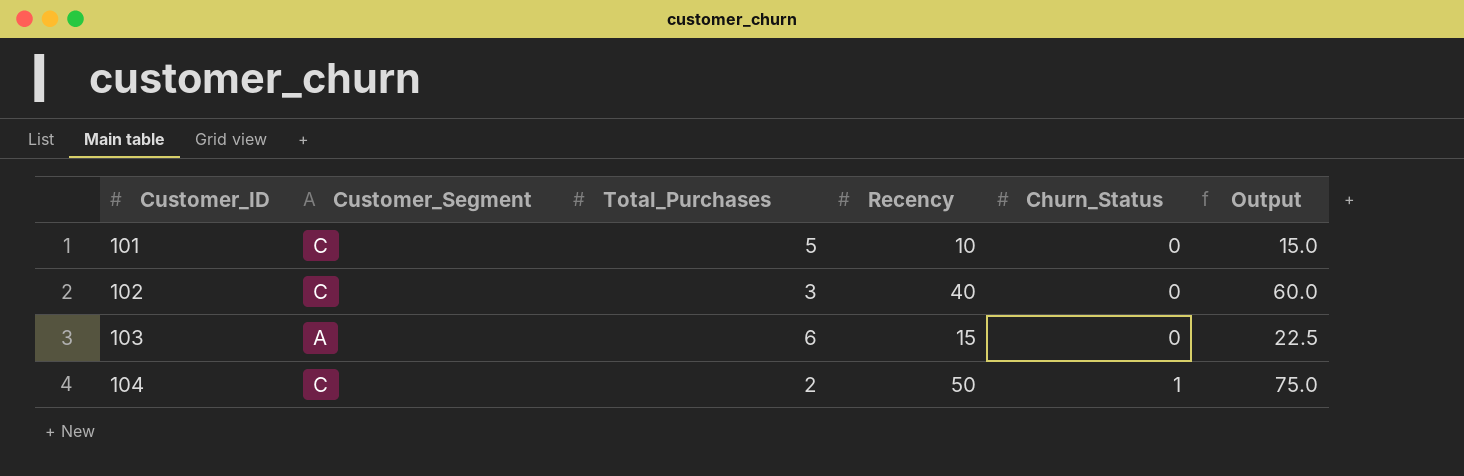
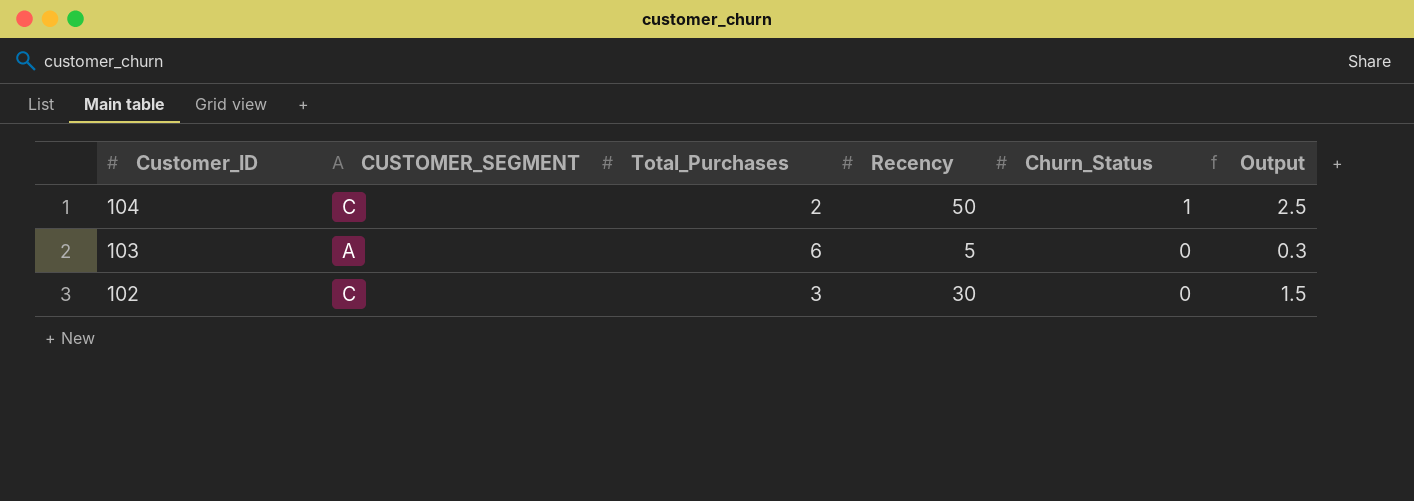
row order: Customer_ID ascending -> Customer_ID descending
column name: Customer_Segment -> CUSTOMER_SEGMENT
column Output | formula: [Recency] * 1.5 -> [Recency] * 0.05
row 101: C | 5 | 10 | 0 | 15.0 -> none
103 | Recency: 15 -> 5
102 | Recency: 40 -> 30

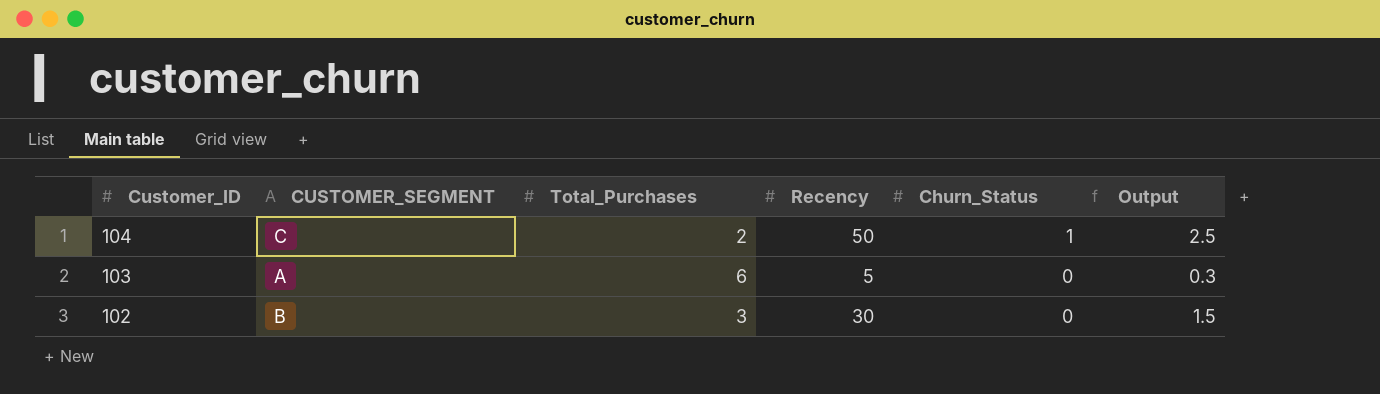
102 | CUSTOMER_SEGMENT: C -> B

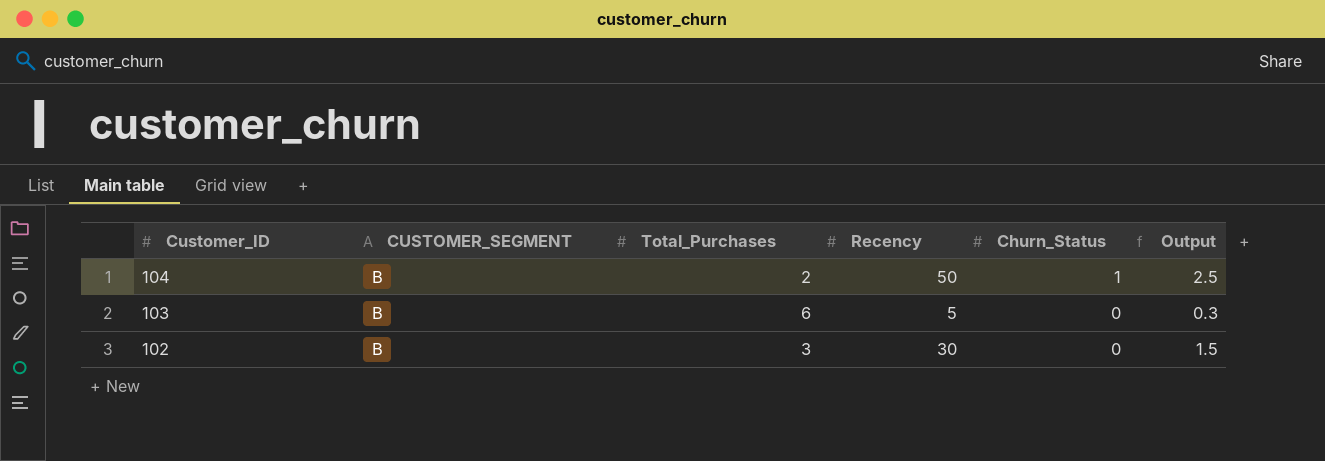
104 | CUSTOMER_SEGMENT: C -> B
103 | CUSTOMER_SEGMENT: A -> B

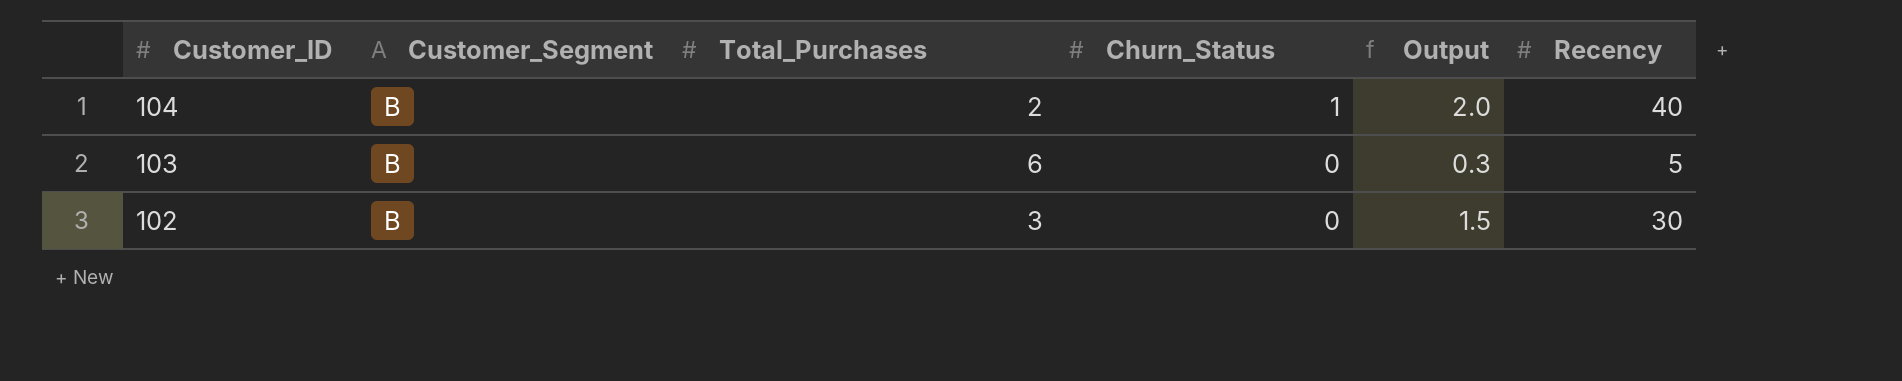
column name: CUSTOMER_SEGMENT -> Customer_Segment
column Recency | position: 4 -> 6
104 | Output: 2.5 -> 2.0
104 | Recency: 50 -> 40

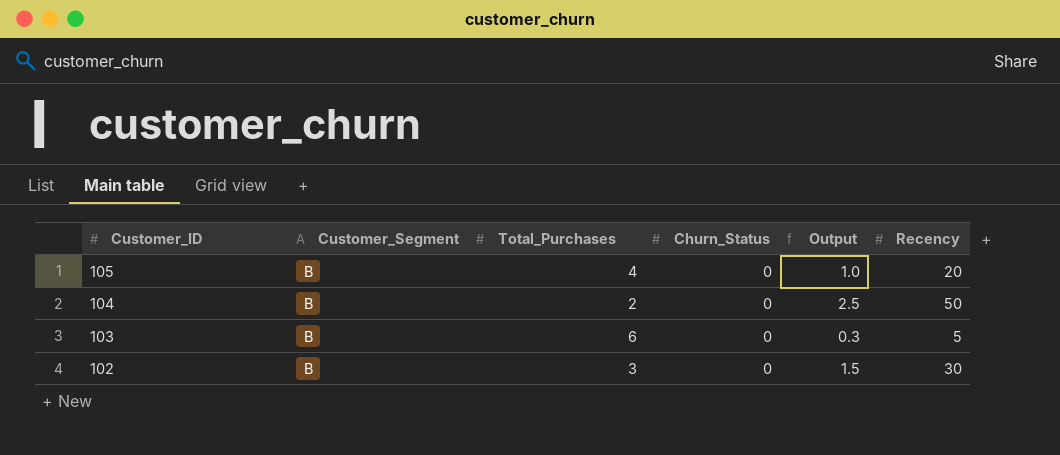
row 105: none -> B | 4 | 0 | 1.0 | 20
104 | Churn_Status: 1 -> 0
104 | Output: 2.0 -> 2.5
104 | Recency: 40 -> 50

